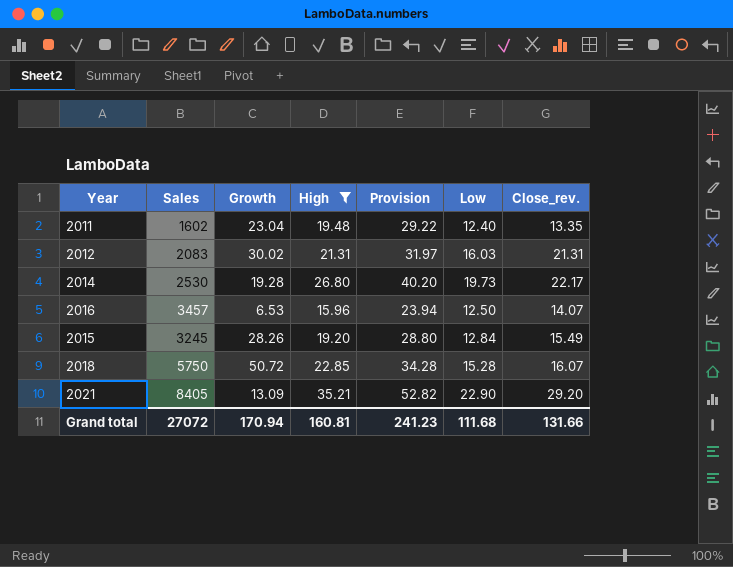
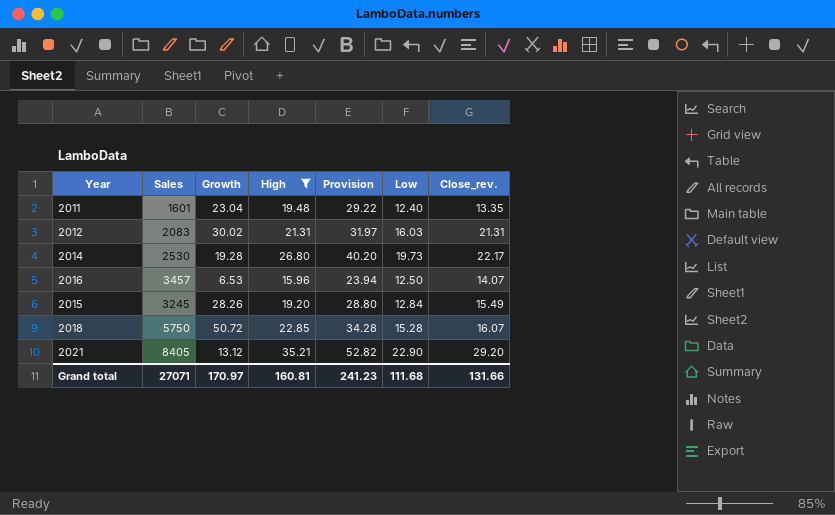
2011 | Sales: 1602 -> 1601
2021 | Growth: 13.09 -> 13.12
Grand total | Sales: 27072 -> 27071
Grand total | Growth: 170.94 -> 170.97

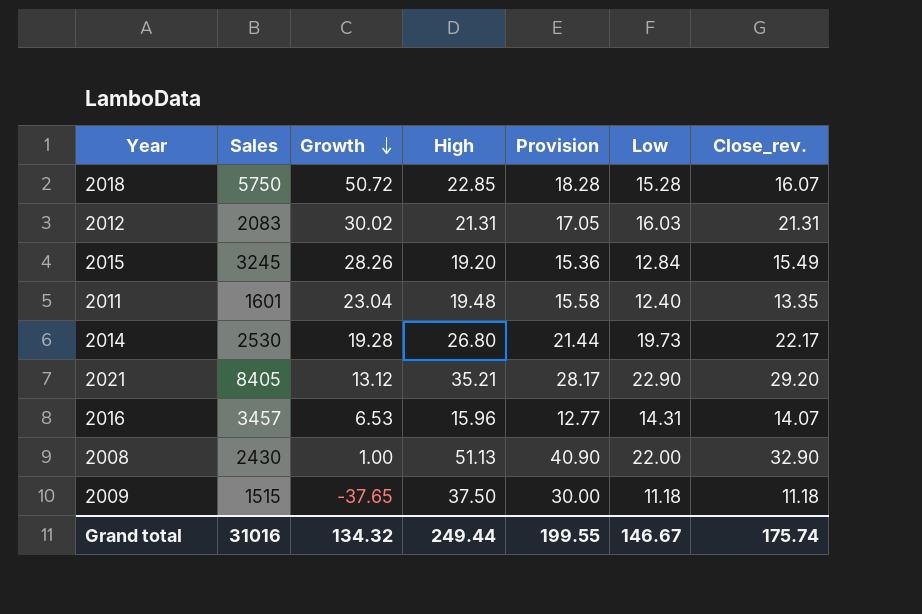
filter: High <= 35.21 -> none
row order: none -> Growth descending
column Provision | formula: [High] * 1.5 -> [High] * 0.8
2016 | Low: 12.50 -> 14.31
Grand total | Sales: 27071 -> 31016
Grand total | Growth: 170.97 -> 134.32
Grand total | High: 160.81 -> 249.44
Grand total | Provision: 241.23 -> 199.55
Grand total | Low: 111.68 -> 146.67
Grand total | Close_rev.: 131.66 -> 175.74

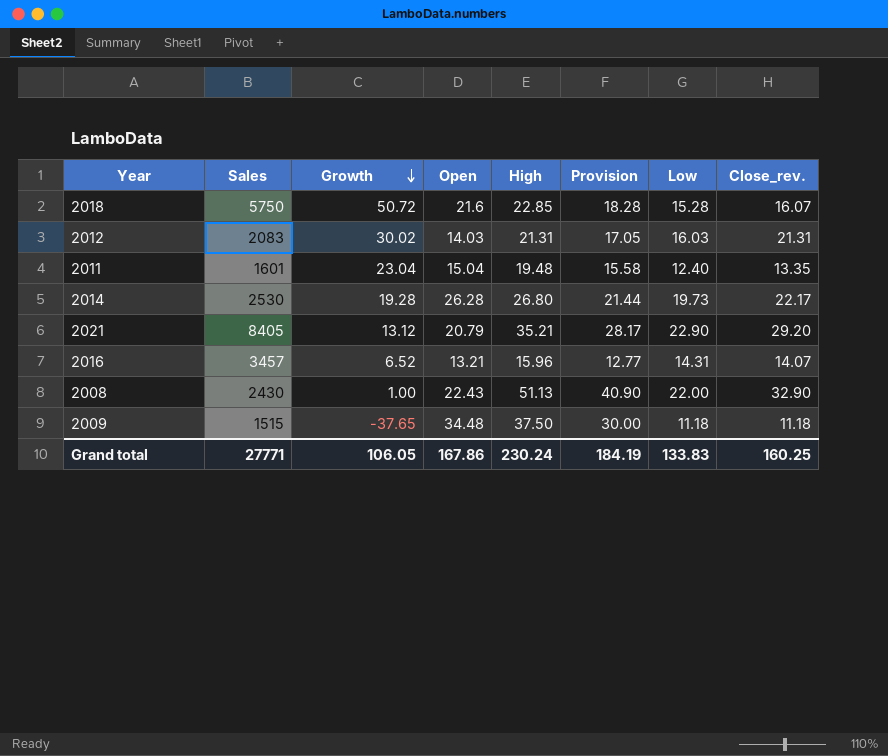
column Open | position: none -> 4
row 2015: 3245 | 28.26 | 19.20 | 15.36 | 12.84 | 15.49 -> none
2016 | Growth: 6.53 -> 6.52
Grand total | Sales: 31016 -> 27771
Grand total | Growth: 134.32 -> 106.05
Grand total | High: 249.44 -> 230.24
Grand total | Provision: 199.55 -> 184.19
Grand total | Low: 146.67 -> 133.83
Grand total | Close_rev.: 175.74 -> 160.25

